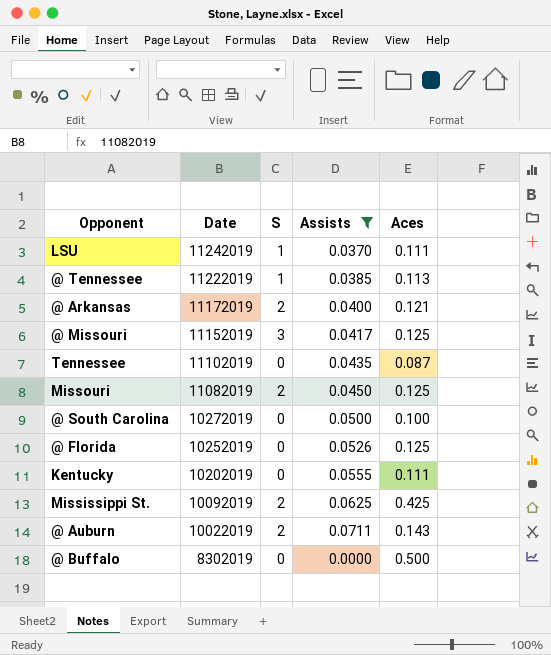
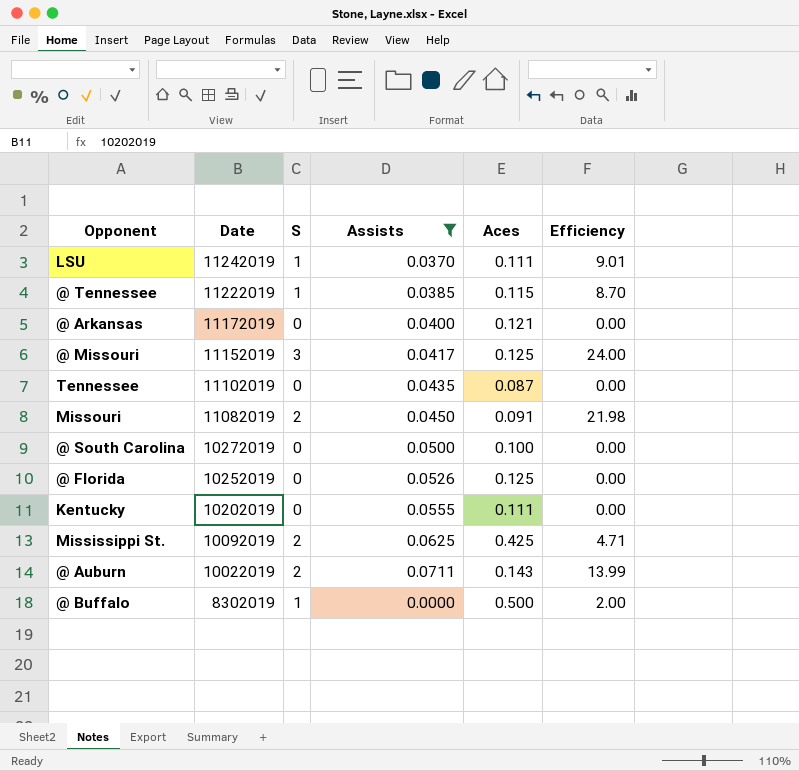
column Efficiency | formula: none -> [S] / [Aces]
@ Tennessee | Aces: 0.113 -> 0.115
@ Arkansas | S: 2 -> 0
Missouri | Aces: 0.125 -> 0.091
@ Buffalo | S: 0 -> 1

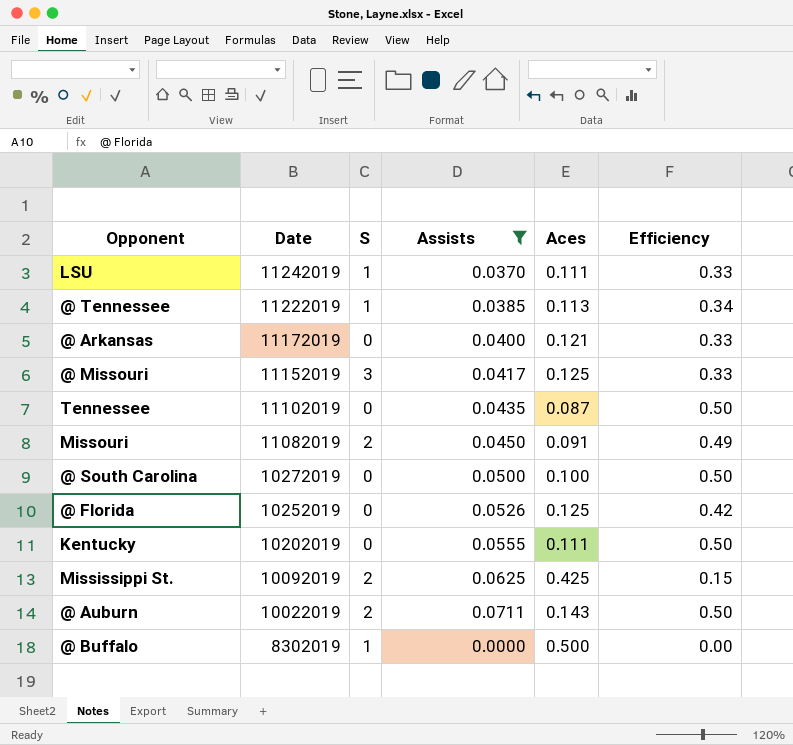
column Efficiency | formula: [S] / [Aces] -> [Assists] / [Aces]
@ Tennessee | Aces: 0.115 -> 0.113

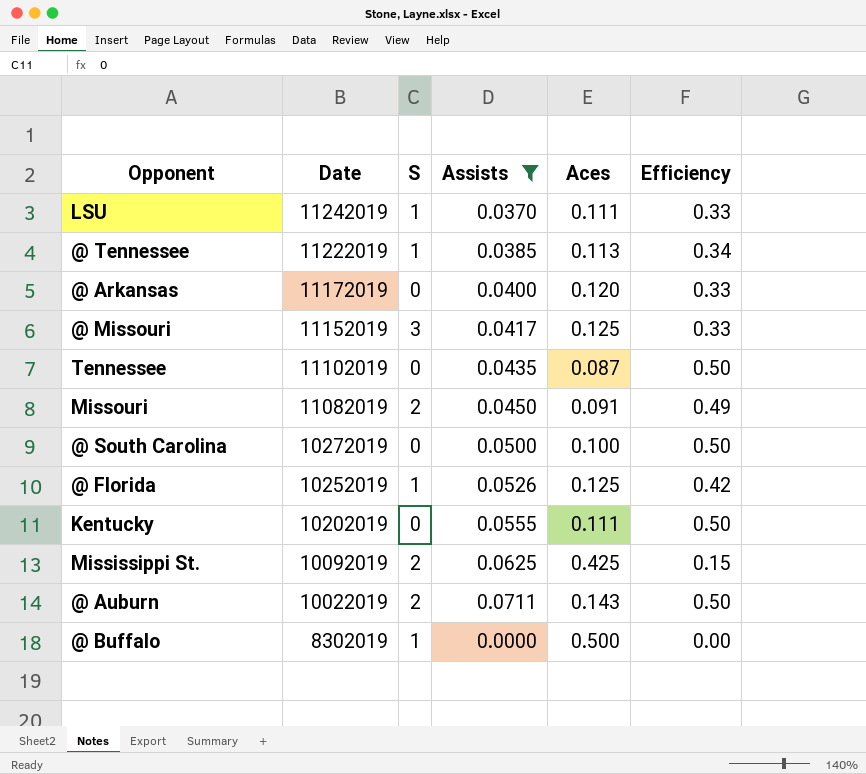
@ Arkansas | Aces: 0.121 -> 0.120
@ Florida | S: 0 -> 1

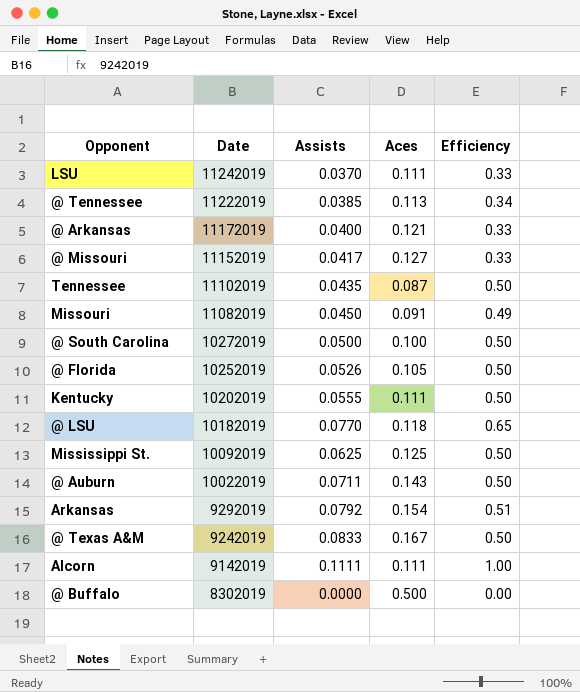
filter: Assists <= 0.0711 -> none
column S | position: 3 -> none
@ Arkansas | Aces: 0.120 -> 0.121
@ Missouri | Aces: 0.125 -> 0.127
@ Florida | Aces: 0.125 -> 0.105
@ Florida | Efficiency: 0.42 -> 0.50
Mississippi St. | Aces: 0.425 -> 0.125
Mississippi St. | Efficiency: 0.15 -> 0.50

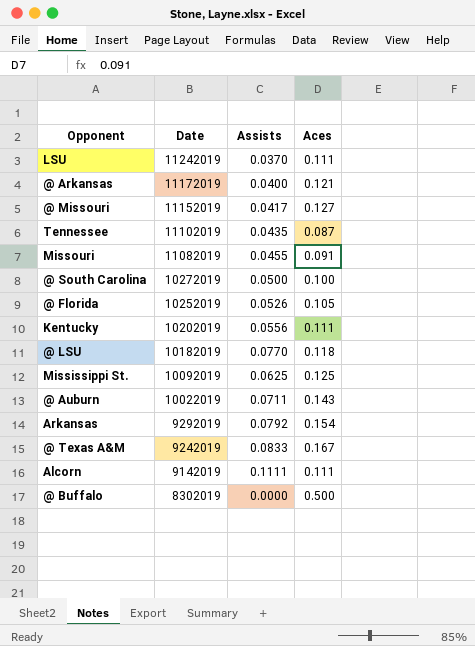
column Efficiency | formula: [Assists] / [Aces] -> none
row @ Tennessee: 11222019 | 0.0385 | 0.113 | 0.34 -> none
Missouri | Assists: 0.0450 -> 0.0455
Kentucky | Assists: 0.0555 -> 0.0556

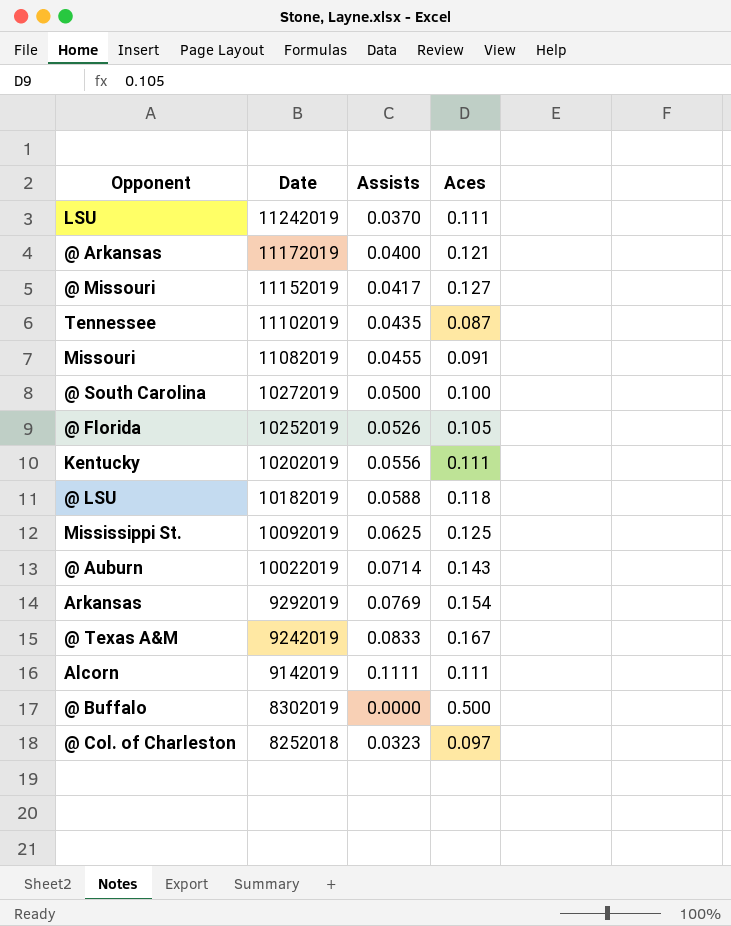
@ LSU | Assists: 0.0770 -> 0.0588
@ Auburn | Assists: 0.0711 -> 0.0714
Arkansas | Assists: 0.0792 -> 0.0769
row @ Col. of Charleston: none -> 8252018 | 0.0323 | 0.097

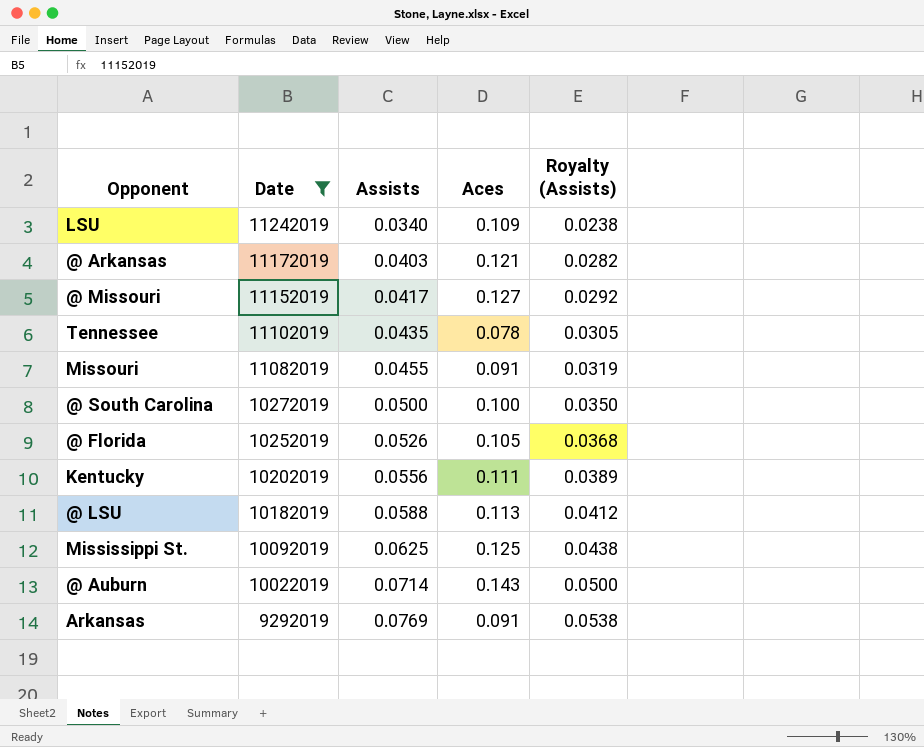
filter: none -> Date >= 9292019
column Royalty (Assists) | formula: none -> [Assists] * 0.7
LSU | Assists: 0.0370 -> 0.0340
LSU | Aces: 0.111 -> 0.109
@ Arkansas | Assists: 0.0400 -> 0.0403
Tennessee | Aces: 0.087 -> 0.078
@ LSU | Aces: 0.118 -> 0.113
Arkansas | Aces: 0.154 -> 0.091

